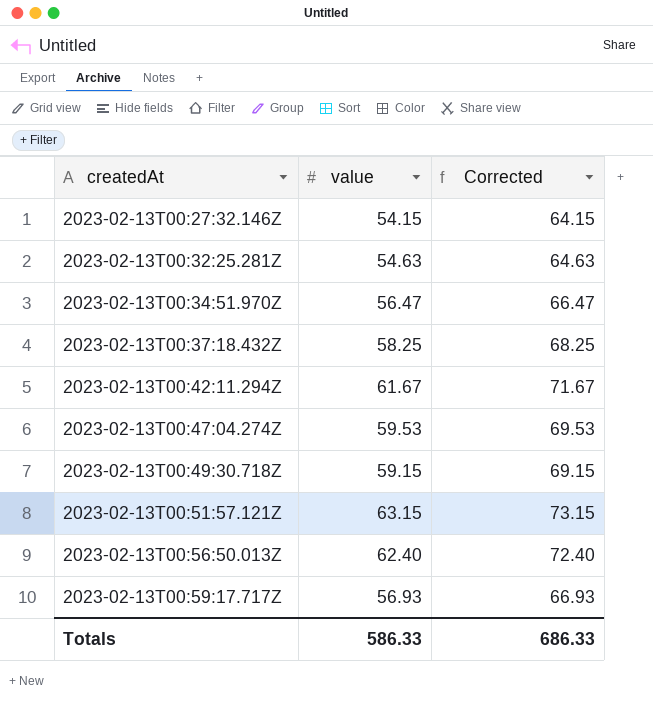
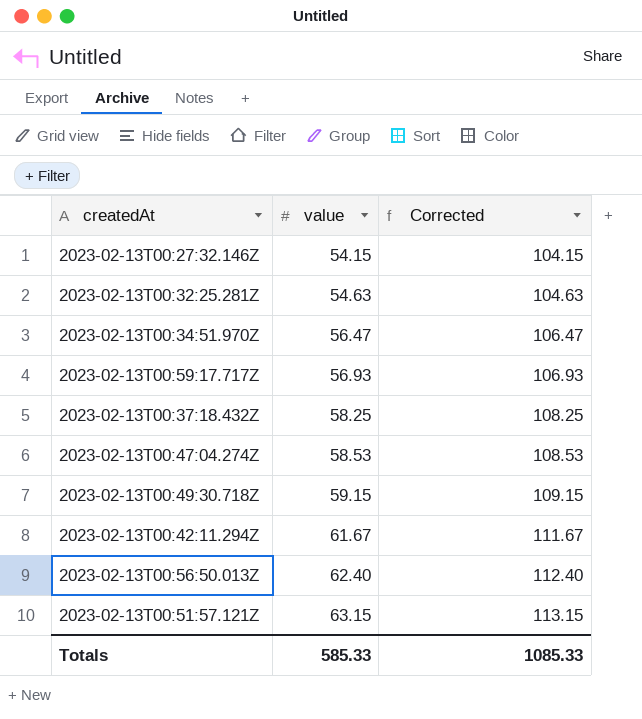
row order: createdAt ascending -> value ascending
column Corrected | formula: [value] + 10 -> [value] + 50
2023-02-13T00:47:04.274Z | value: 59.53 -> 58.53
Totals | value: 586.33 -> 585.33
Totals | Corrected: 686.33 -> 1085.33

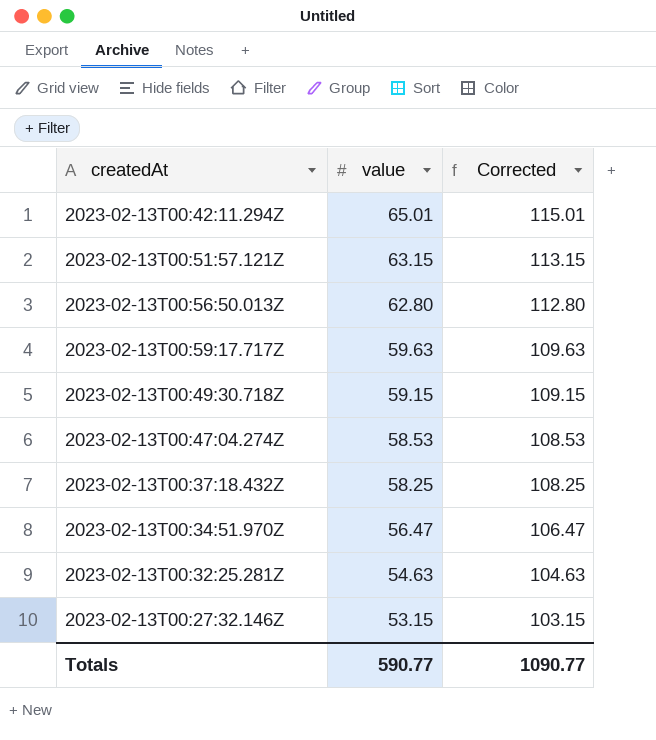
row order: value ascending -> value descending
2023-02-13T00:42:11.294Z | value: 61.67 -> 65.01
2023-02-13T00:42:11.294Z | Corrected: 111.67 -> 115.01
2023-02-13T00:56:50.013Z | value: 62.40 -> 62.80
2023-02-13T00:56:50.013Z | Corrected: 112.40 -> 112.80
2023-02-13T00:59:17.717Z | value: 56.93 -> 59.63
2023-02-13T00:59:17.717Z | Corrected: 106.93 -> 109.63
2023-02-13T00:27:32.146Z | value: 54.15 -> 53.15
2023-02-13T00:27:32.146Z | Corrected: 104.15 -> 103.15
Totals | value: 585.33 -> 590.77
Totals | Corrected: 1085.33 -> 1090.77

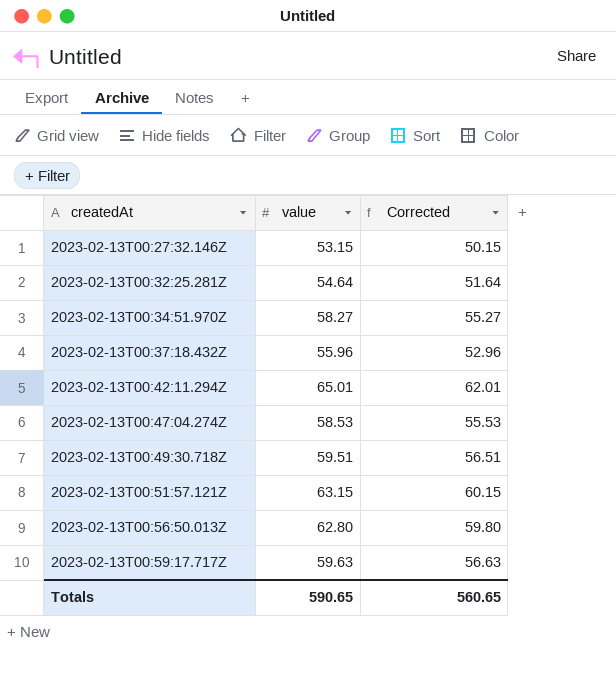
row order: value descending -> createdAt ascending
column Corrected | formula: [value] + 50 -> [value] - 3
2023-02-13T00:32:25.281Z | value: 54.63 -> 54.64
2023-02-13T00:34:51.970Z | value: 56.47 -> 58.27
2023-02-13T00:37:18.432Z | value: 58.25 -> 55.96
2023-02-13T00:49:30.718Z | value: 59.15 -> 59.51
Totals | value: 590.77 -> 590.65
Totals | Corrected: 1090.77 -> 560.65

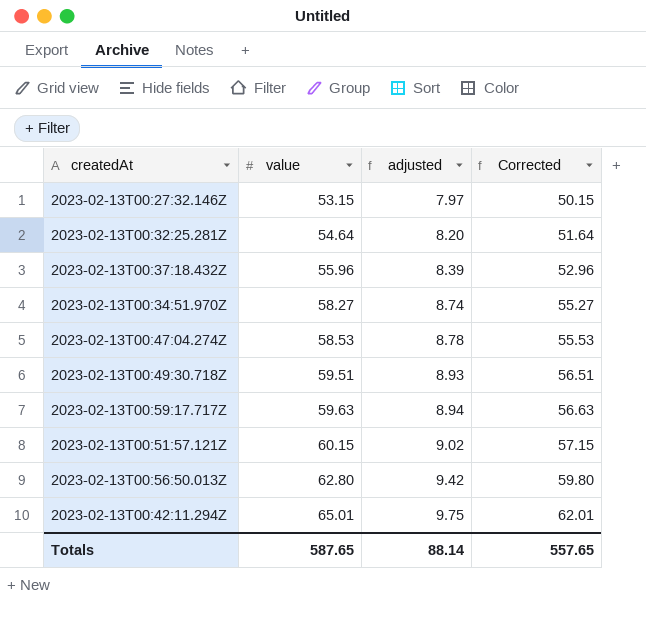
row order: createdAt ascending -> value ascending
column adjusted | formula: none -> [value] * 0.15
2023-02-13T00:51:57.121Z | value: 63.15 -> 60.15
2023-02-13T00:51:57.121Z | Corrected: 60.15 -> 57.15
Totals | value: 590.65 -> 587.65
Totals | Corrected: 560.65 -> 557.65

